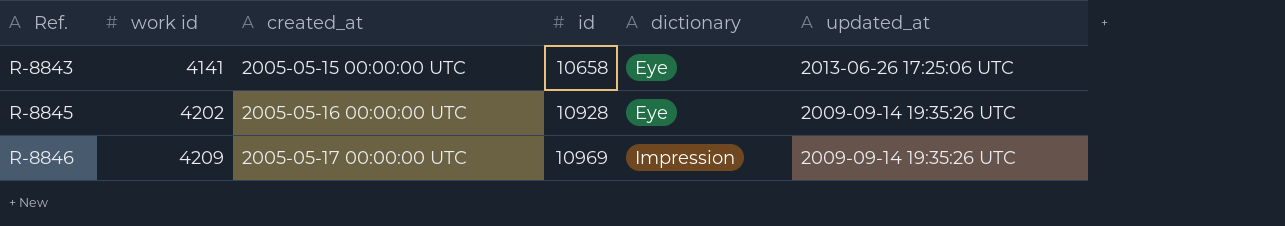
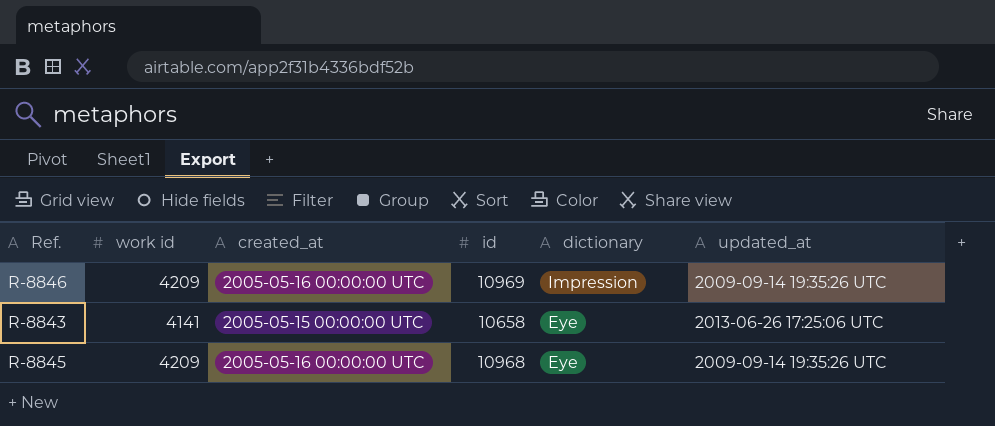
row order: Ref. ascending -> dictionary descending
R-8846 | created_at: 2005-05-17 00:00:00 UTC -> 2005-05-16 00:00:00 UTC
R-8845 | work id: 4202 -> 4209
R-8845 | id: 10928 -> 10968

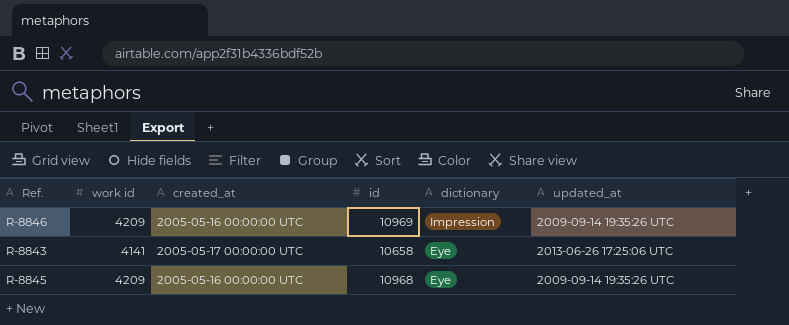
R-8843 | created_at: 2005-05-15 00:00:00 UTC -> 2005-05-17 00:00:00 UTC

